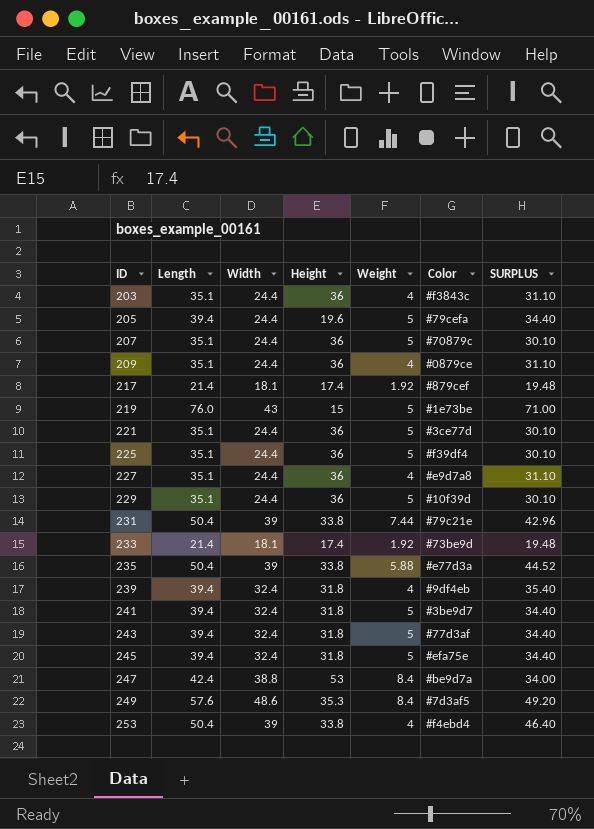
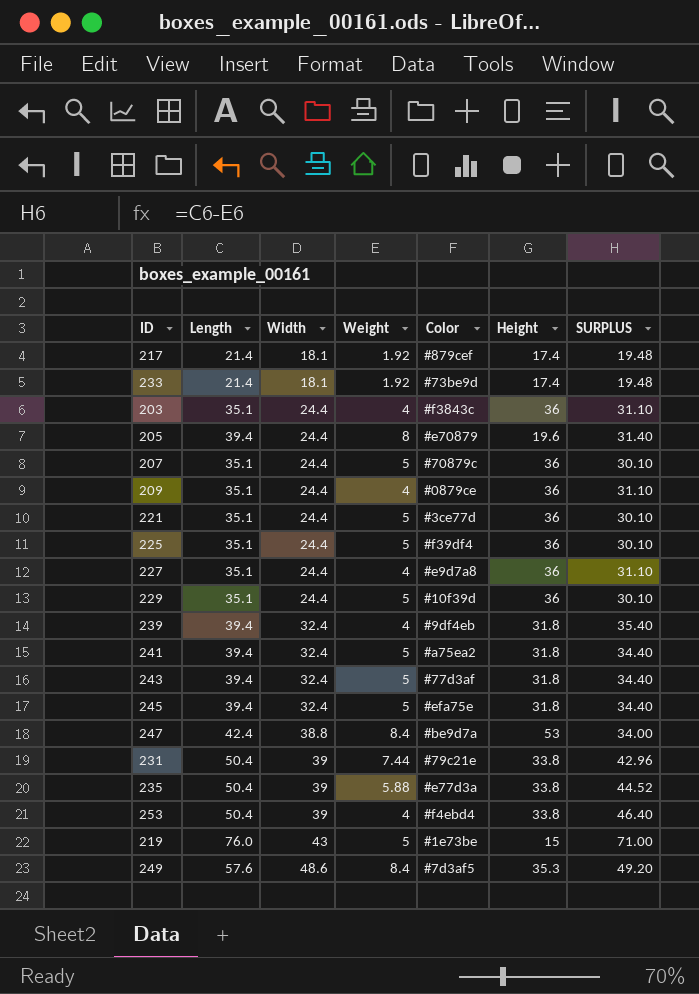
row order: ID ascending -> Width ascending
column Height | position: 4 -> 6
205 | Weight: 5 -> 8
205 | Color: #79cefa -> #e70879
205 | SURPLUS: 34.40 -> 31.40
241 | Color: #3be9d7 -> #a75ea2

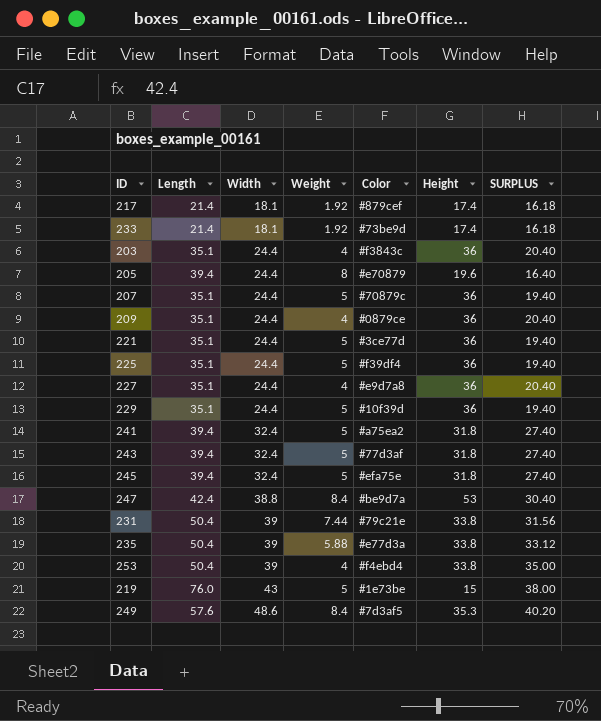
column SURPLUS | formula: [Length] - [Weight] -> [Width] - [Weight]
row 239: 39.4 | 32.4 | 4 | #9df4eb | 31.8 | 35.40 -> none

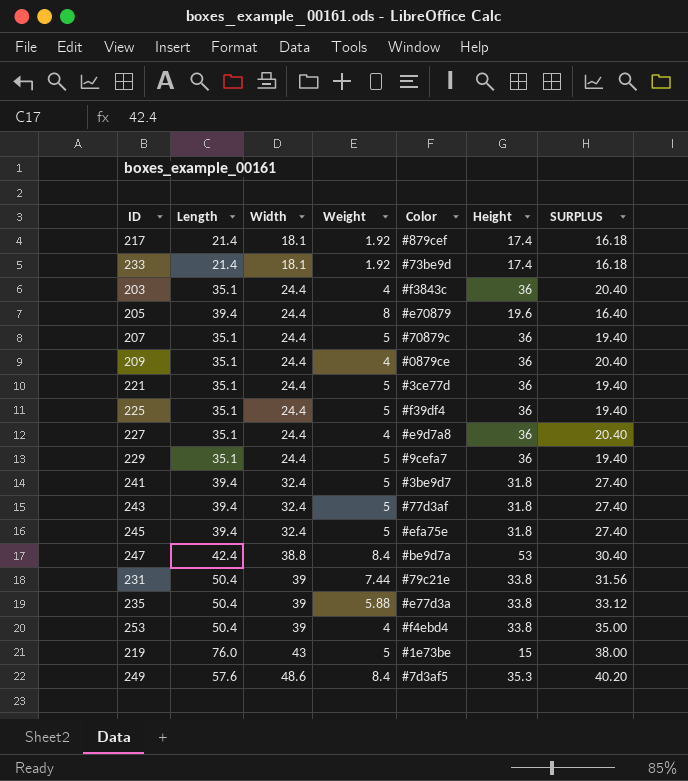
229 | Color: #10f39d -> #9cefa7
241 | Color: #a75ea2 -> #3be9d7

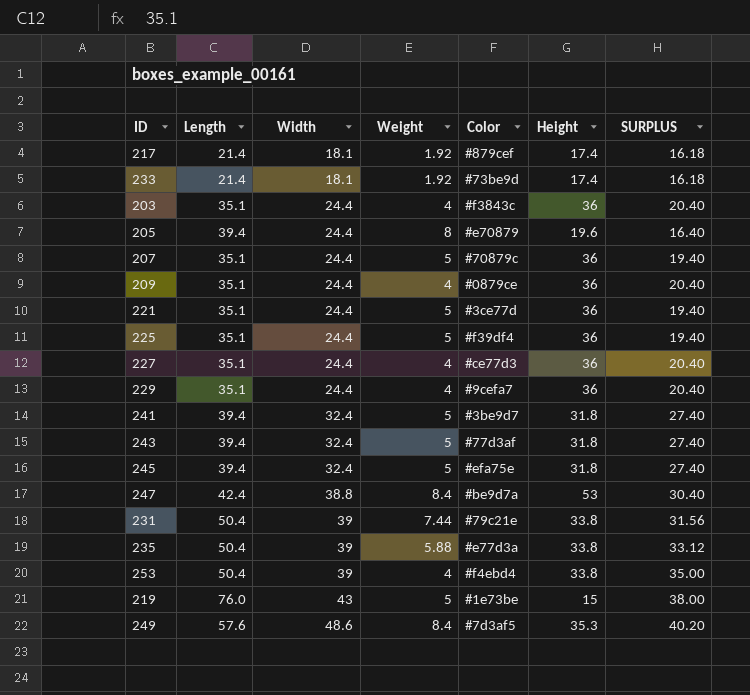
227 | Color: #e9d7a8 -> #ce77d3
229 | Weight: 5 -> 4
229 | SURPLUS: 19.40 -> 20.40

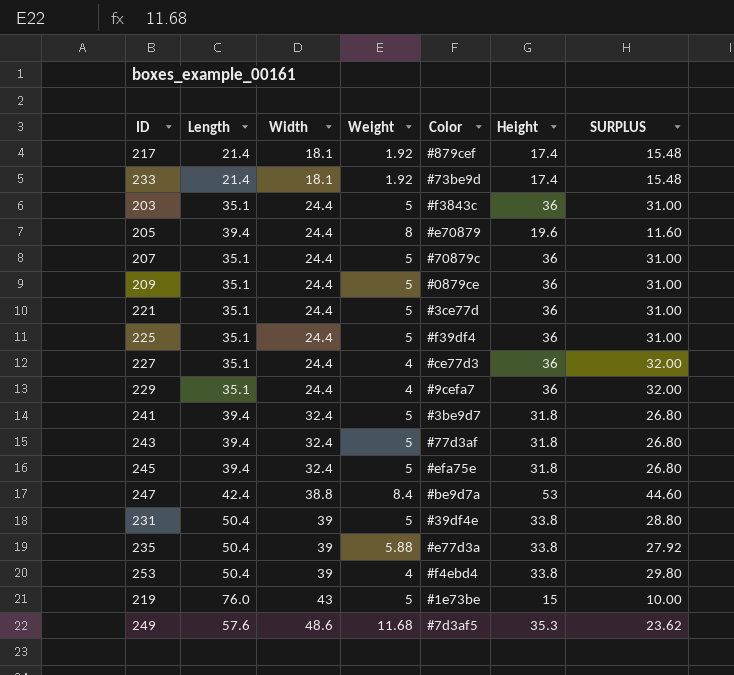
column SURPLUS | formula: [Width] - [Weight] -> [Height] - [Weight]
203 | Weight: 4 -> 5
209 | Weight: 4 -> 5
231 | Weight: 7.44 -> 5
231 | Color: #79c21e -> #39df4e
249 | Weight: 8.4 -> 11.68

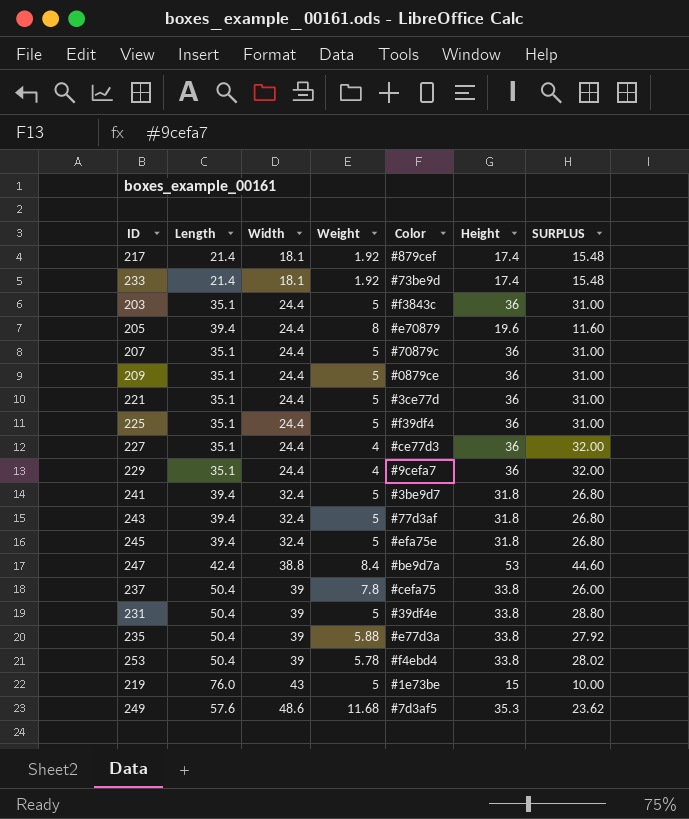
row 237: none -> 50.4 | 39 | 7.8 | #cefa75 | 33.8 | 26.00
253 | Weight: 4 -> 5.78
253 | SURPLUS: 29.80 -> 28.02

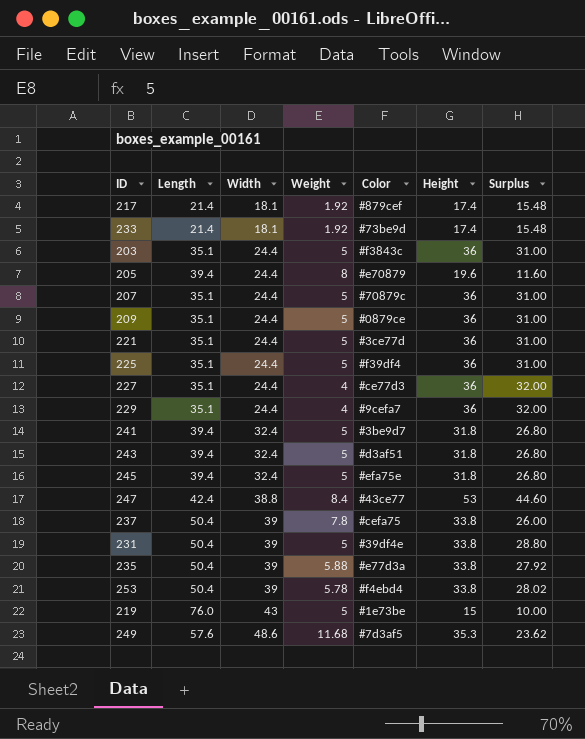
column name: SURPLUS -> Surplus
243 | Color: #77d3af -> #d3af51
247 | Color: #be9d7a -> #43ce77

